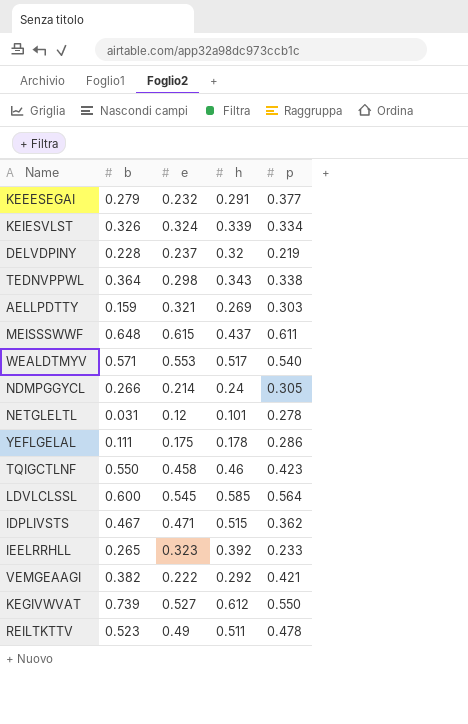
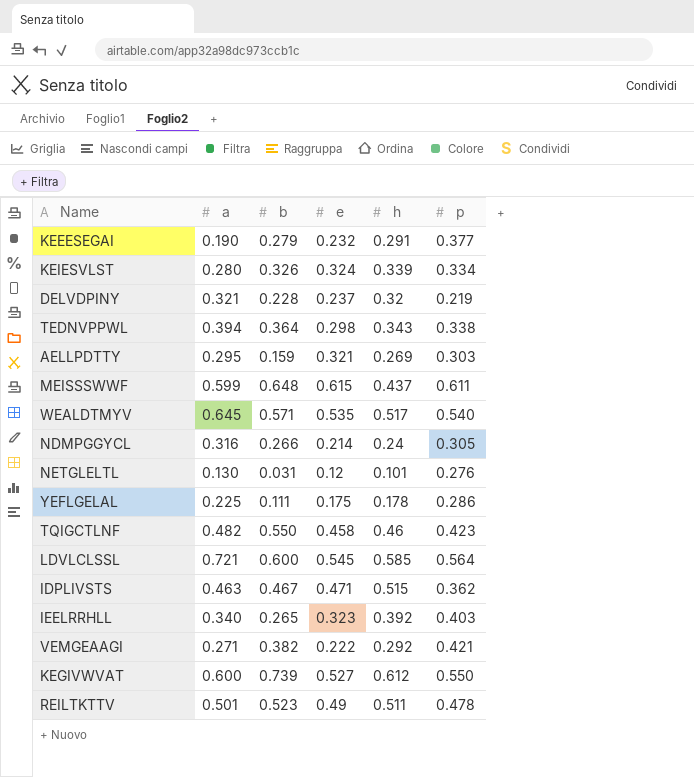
column a | position: none -> 2
WEALDTMYV | e: 0.553 -> 0.535
NETGLELTL | p: 0.278 -> 0.276
IEELRRHLL | p: 0.233 -> 0.403

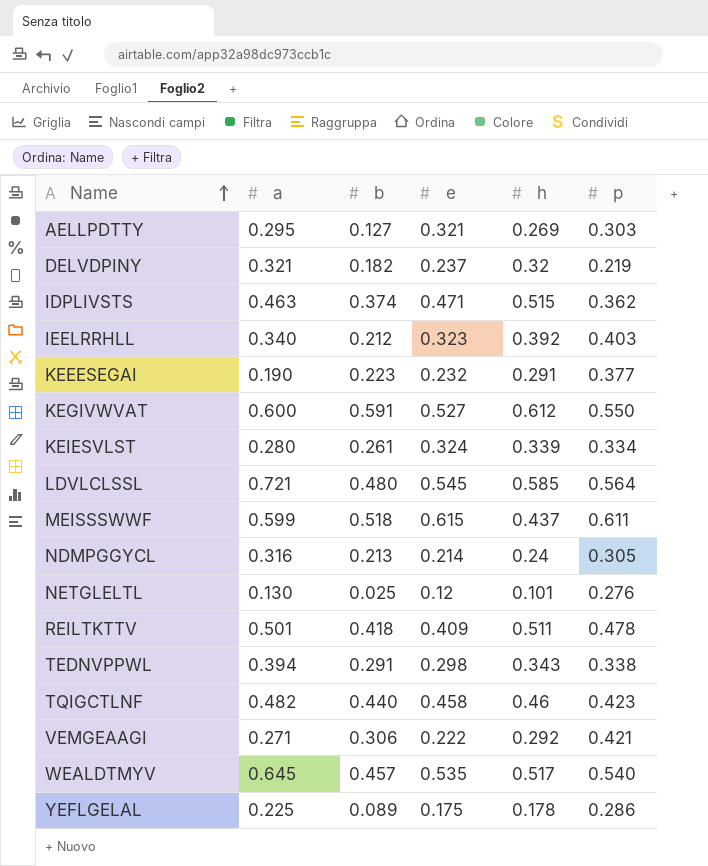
row order: none -> Name ascending
AELLPDTTY | b: 0.159 -> 0.127
DELVDPINY | b: 0.228 -> 0.182
IDPLIVSTS | b: 0.467 -> 0.374
IEELRRHLL | b: 0.265 -> 0.212
KEEESEGAI | b: 0.279 -> 0.223
KEGIVWVAT | b: 0.739 -> 0.591
KEIESVLST | b: 0.326 -> 0.261
LDVLCLSSL | b: 0.600 -> 0.480
MEISSSWWF | b: 0.648 -> 0.518
NDMPGGYCL | b: 0.266 -> 0.213
NETGLELTL | b: 0.031 -> 0.025
REILTKTTV | b: 0.523 -> 0.418
REILTKTTV | e: 0.49 -> 0.409
TEDNVPPWL | b: 0.364 -> 0.291
TQIGCTLNF | b: 0.550 -> 0.440
VEMGEAAGI | b: 0.382 -> 0.306
WEALDTMYV | b: 0.571 -> 0.457
YEFLGELAL | b: 0.111 -> 0.089

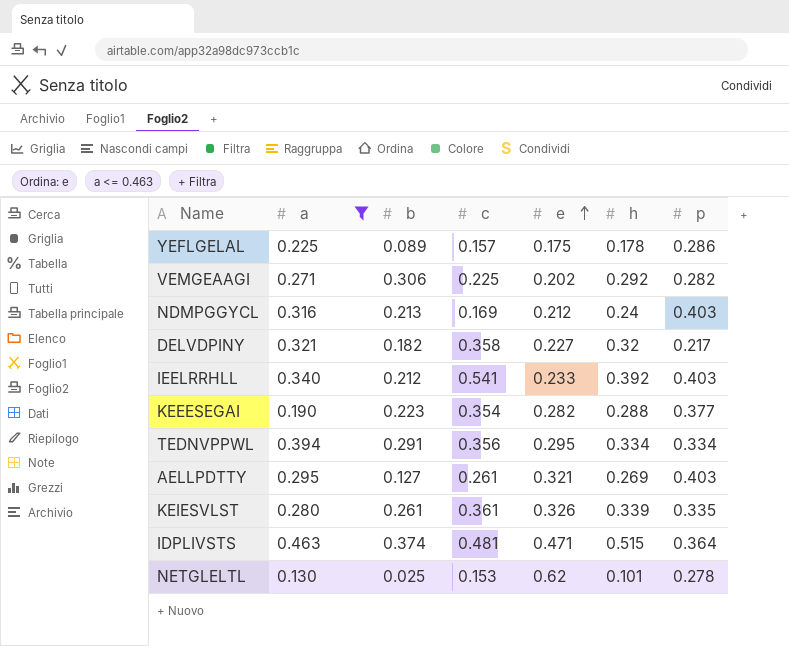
filter: none -> a <= 0.463
row order: Name ascending -> e ascending
column c | position: none -> 4
VEMGEAAGI | e: 0.222 -> 0.202
VEMGEAAGI | p: 0.421 -> 0.282
NDMPGGYCL | e: 0.214 -> 0.212
NDMPGGYCL | p: 0.305 -> 0.403
DELVDPINY | e: 0.237 -> 0.227
DELVDPINY | p: 0.219 -> 0.217
IEELRRHLL | e: 0.323 -> 0.233
KEEESEGAI | e: 0.232 -> 0.282
KEEESEGAI | h: 0.291 -> 0.288
TEDNVPPWL | e: 0.298 -> 0.295
TEDNVPPWL | h: 0.343 -> 0.334
TEDNVPPWL | p: 0.338 -> 0.334
AELLPDTTY | p: 0.303 -> 0.403
KEIESVLST | e: 0.324 -> 0.326
KEIESVLST | p: 0.334 -> 0.335
IDPLIVSTS | p: 0.362 -> 0.364
NETGLELTL | e: 0.12 -> 0.62
NETGLELTL | p: 0.276 -> 0.278

